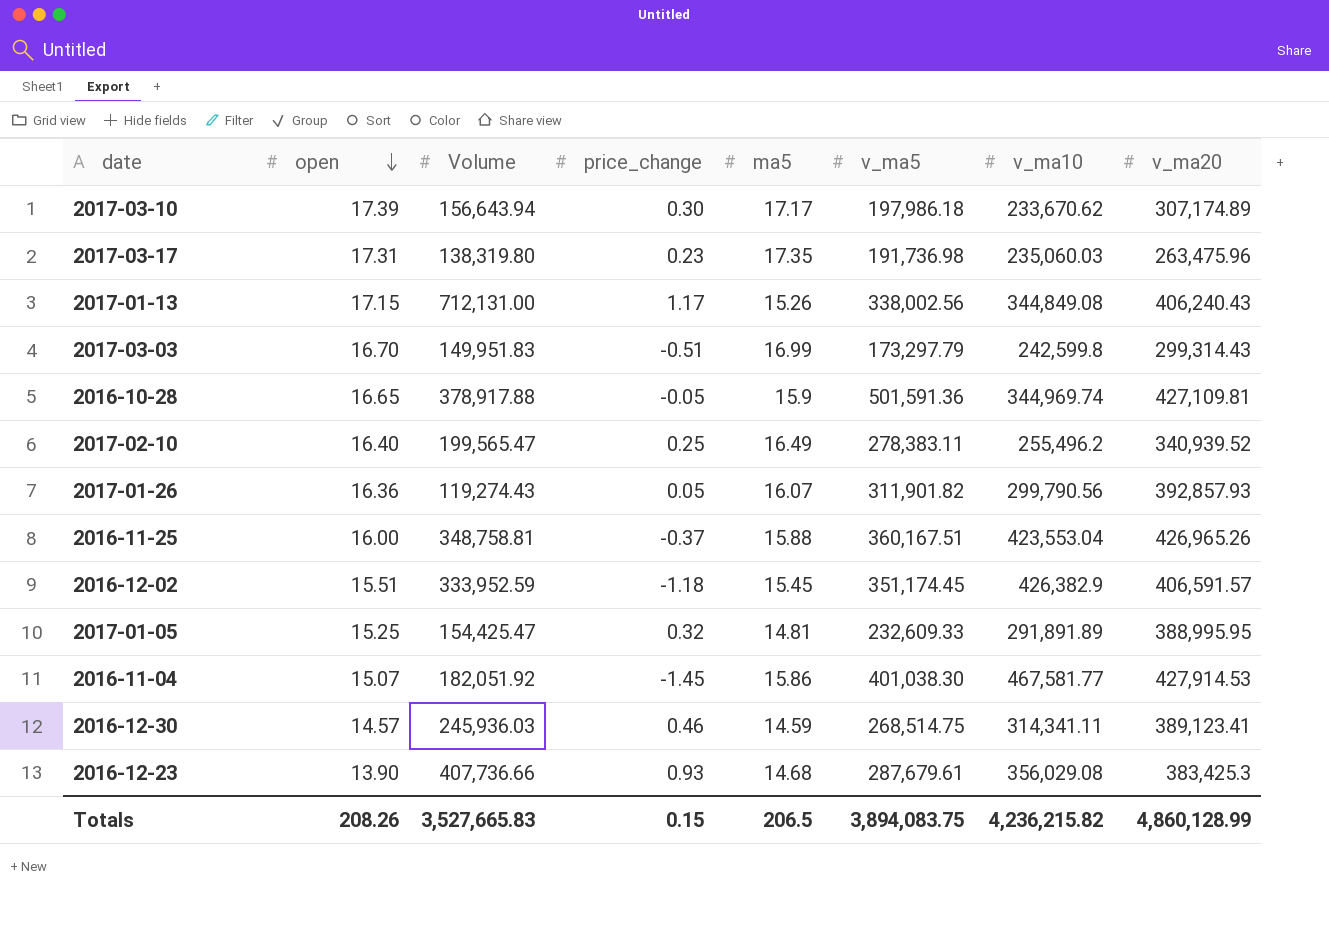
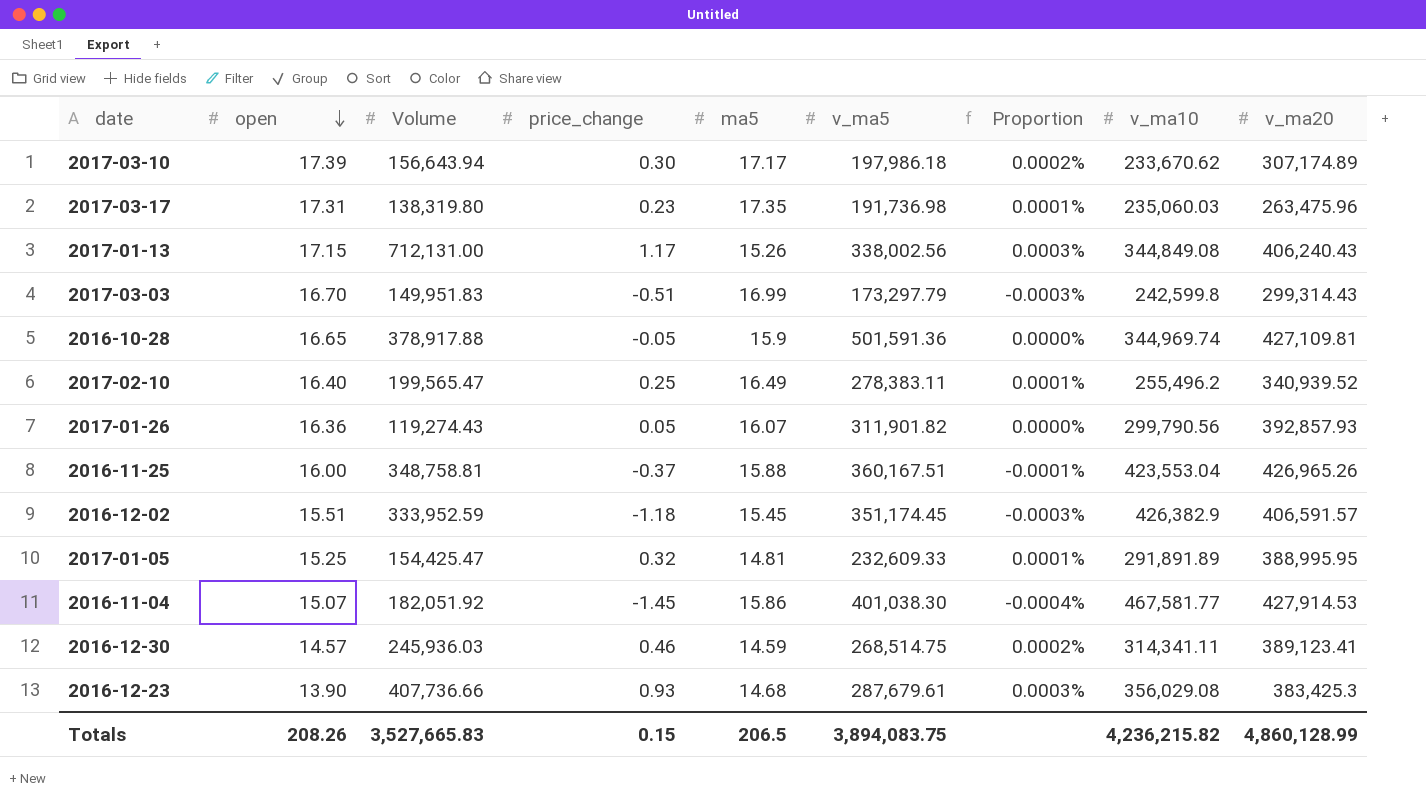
column Proportion | formula: none -> [price_change] / [v_ma5]

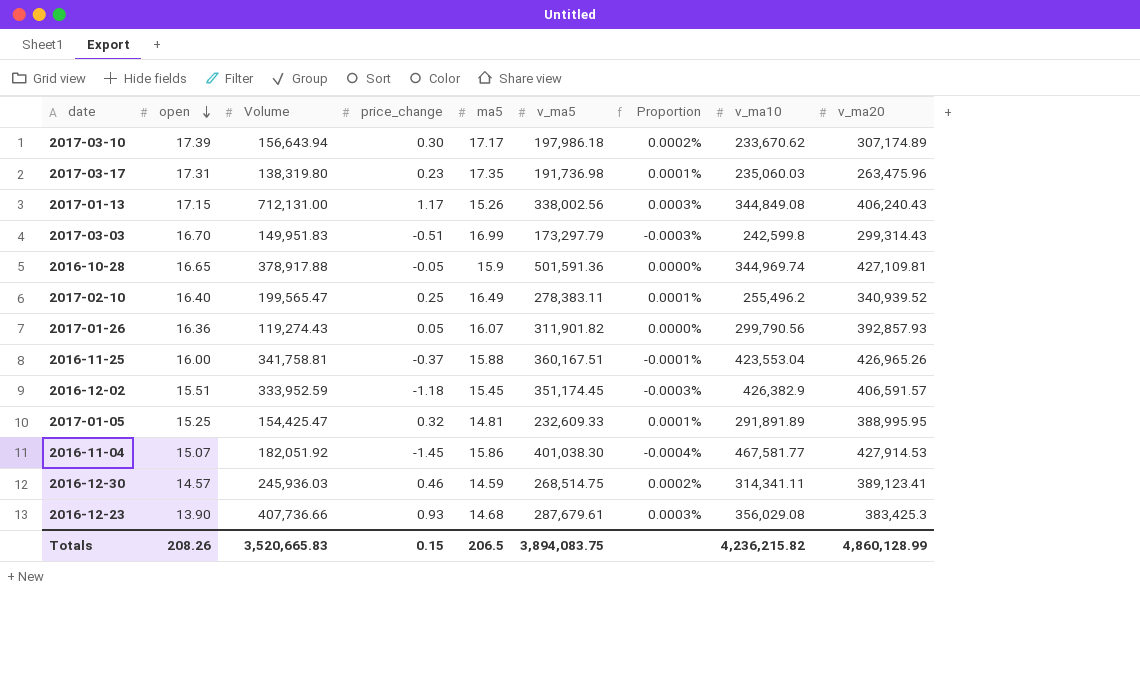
2016-11-25 | Volume: 348,758.81 -> 341,758.81
Totals | Volume: 3,527,665.83 -> 3,520,665.83

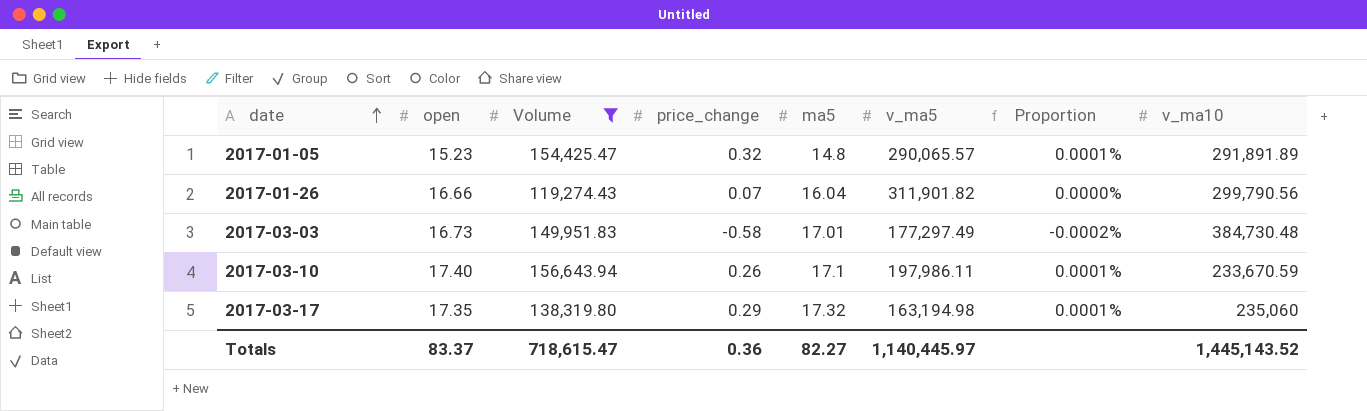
filter: none -> Volume <= 156,643.94
row order: open descending -> date ascending
column v_ma20 | position: 9 -> none
column Proportion | formula: [price_change] / [v_ma5] -> [price_change] / [v_ma10]
2017-01-05 | open: 15.25 -> 15.23
2017-01-05 | ma5: 14.81 -> 14.8
2017-01-05 | v_ma5: 232,609.33 -> 290,065.57
2017-01-26 | open: 16.36 -> 16.66
2017-01-26 | price_change: 0.05 -> 0.07
2017-01-26 | ma5: 16.07 -> 16.04
2017-03-03 | open: 16.70 -> 16.73
2017-03-03 | price_change: -0.51 -> -0.58
2017-03-03 | ma5: 16.99 -> 17.01
2017-03-03 | v_ma5: 173,297.79 -> 177,297.49
2017-03-03 | v_ma10: 242,599.8 -> 384,730.48
2017-03-10 | open: 17.39 -> 17.40
2017-03-10 | price_change: 0.30 -> 0.26
2017-03-10 | ma5: 17.17 -> 17.1
2017-03-10 | v_ma5: 197,986.18 -> 197,986.11
2017-03-10 | v_ma10: 233,670.62 -> 233,670.59
2017-03-17 | open: 17.31 -> 17.35
2017-03-17 | price_change: 0.23 -> 0.29
2017-03-17 | ma5: 17.35 -> 17.32
2017-03-17 | v_ma5: 191,736.98 -> 163,194.98
2017-03-17 | v_ma10: 235,060.03 -> 235,060
Totals | open: 208.26 -> 83.37
Totals | Volume: 3,520,665.83 -> 718,615.47
Totals | price_change: 0.15 -> 0.36
Totals | ma5: 206.5 -> 82.27
Totals | v_ma5: 3,894,083.75 -> 1,140,445.97
Totals | v_ma10: 4,236,215.82 -> 1,445,143.52

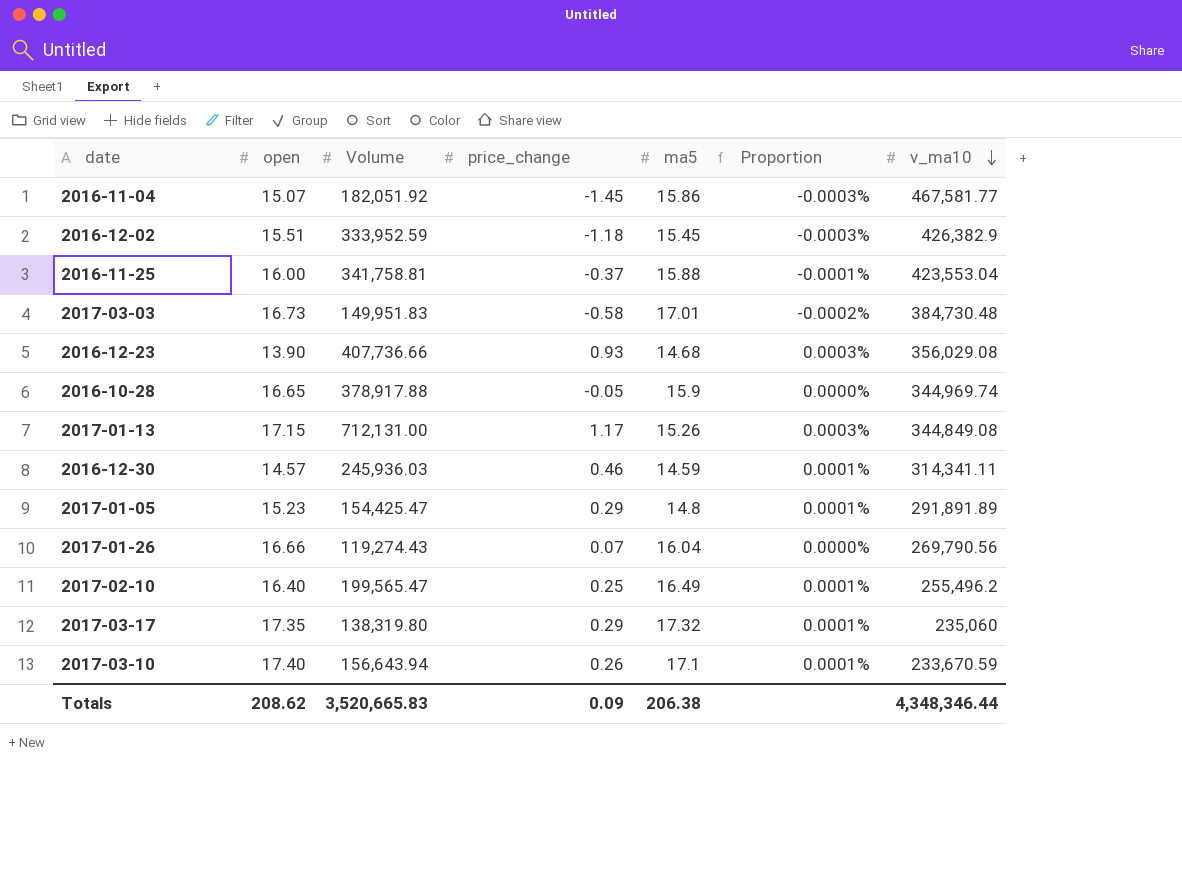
filter: Volume <= 156,643.94 -> none
row order: date ascending -> v_ma10 descending
column v_ma5 | position: 6 -> none
2017-01-05 | price_change: 0.32 -> 0.29
2017-01-26 | v_ma10: 299,790.56 -> 269,790.56
Totals | open: 83.37 -> 208.62
Totals | Volume: 718,615.47 -> 3,520,665.83
Totals | price_change: 0.36 -> 0.09
Totals | ma5: 82.27 -> 206.38
Totals | v_ma10: 1,445,143.52 -> 4,348,346.44

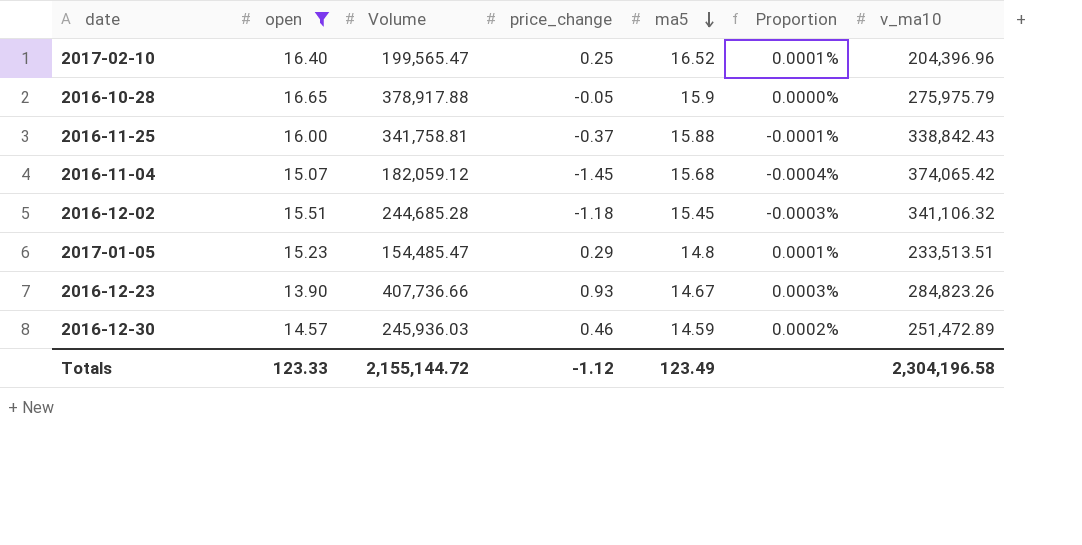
filter: none -> open <= 16.65
row order: v_ma10 descending -> ma5 descending
2017-02-10 | ma5: 16.49 -> 16.52
2017-02-10 | v_ma10: 255,496.2 -> 204,396.96
2016-10-28 | v_ma10: 344,969.74 -> 275,975.79
2016-11-25 | v_ma10: 423,553.04 -> 338,842.43
2016-11-04 | Volume: 182,051.92 -> 182,059.12
2016-11-04 | ma5: 15.86 -> 15.68
2016-11-04 | Proportion: -0.0003% -> -0.0004%
2016-11-04 | v_ma10: 467,581.77 -> 374,065.42
2016-12-02 | Volume: 333,952.59 -> 244,685.28
2016-12-02 | v_ma10: 426,382.9 -> 341,106.32
2017-01-05 | Volume: 154,425.47 -> 154,485.47
2017-01-05 | v_ma10: 291,891.89 -> 233,513.51
2016-12-23 | ma5: 14.68 -> 14.67
2016-12-23 | v_ma10: 356,029.08 -> 284,823.26
2016-12-30 | Proportion: 0.0001% -> 0.0002%
2016-12-30 | v_ma10: 314,341.11 -> 251,472.89
Totals | open: 208.62 -> 123.33
Totals | Volume: 3,520,665.83 -> 2,155,144.72
Totals | price_change: 0.09 -> -1.12
Totals | ma5: 206.38 -> 123.49
Totals | v_ma10: 4,348,346.44 -> 2,304,196.58

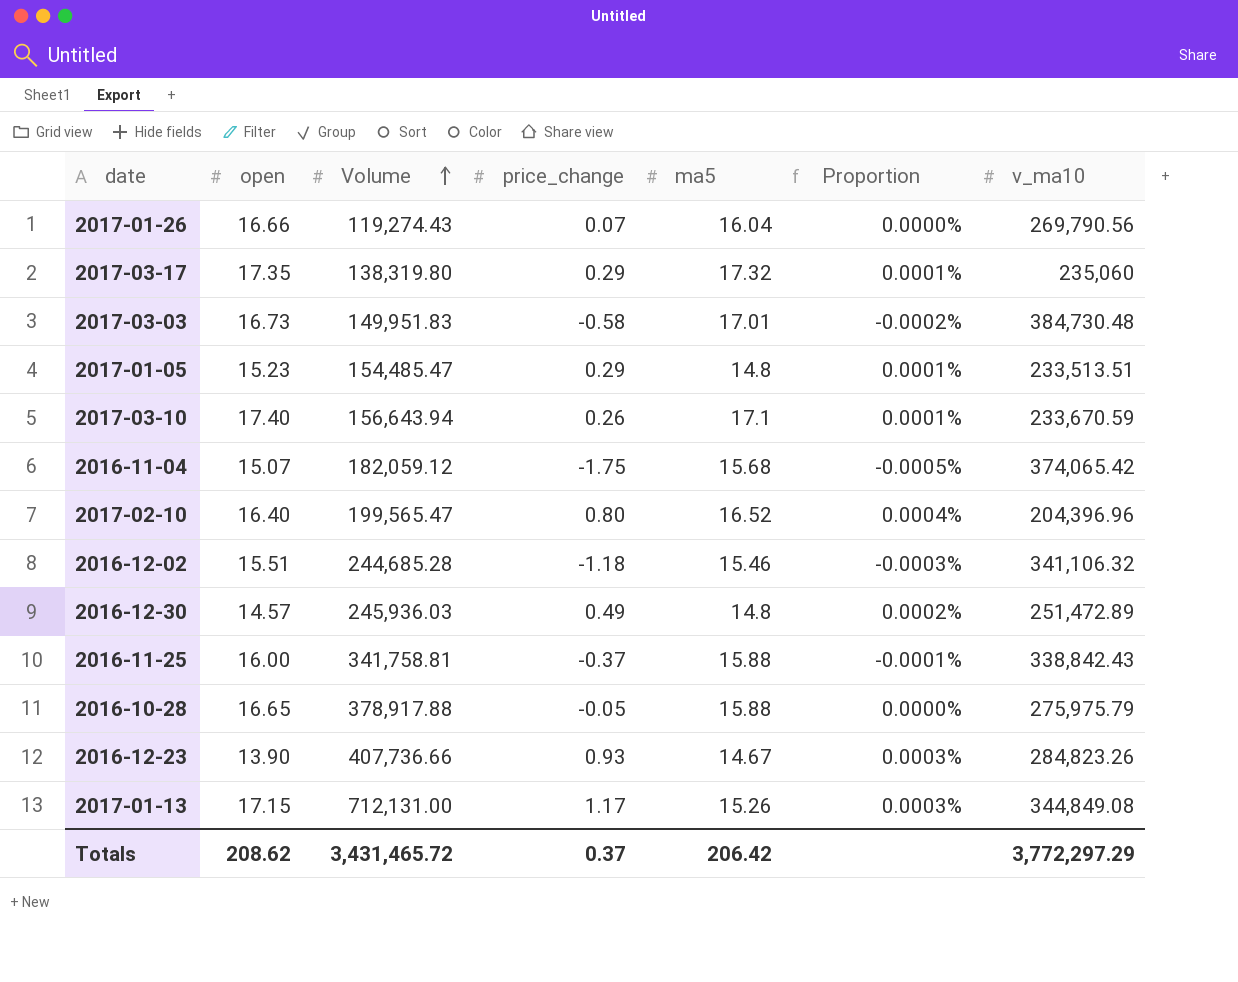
filter: open <= 16.65 -> none
row order: ma5 descending -> Volume ascending
2016-11-04 | price_change: -1.45 -> -1.75
2016-11-04 | Proportion: -0.0004% -> -0.0005%
2017-02-10 | price_change: 0.25 -> 0.80
2017-02-10 | Proportion: 0.0001% -> 0.0004%
2016-12-02 | ma5: 15.45 -> 15.46
2016-12-30 | price_change: 0.46 -> 0.49
2016-12-30 | ma5: 14.59 -> 14.8
2016-10-28 | ma5: 15.9 -> 15.88
Totals | open: 123.33 -> 208.62
Totals | Volume: 2,155,144.72 -> 3,431,465.72
Totals | price_change: -1.12 -> 0.37
Totals | ma5: 123.49 -> 206.42
Totals | v_ma10: 2,304,196.58 -> 3,772,297.29

